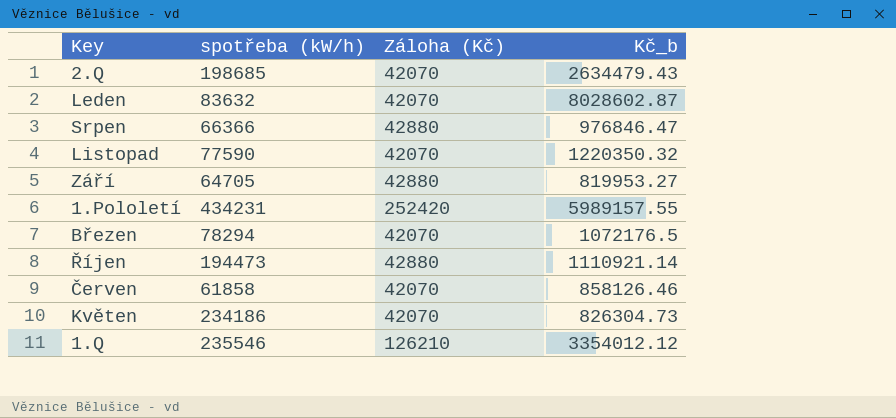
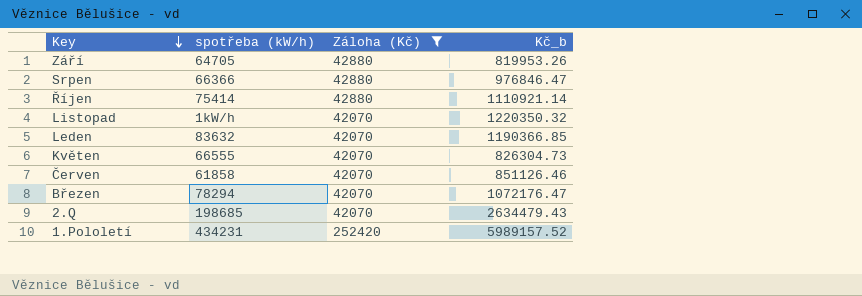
filter: none -> Záloha (Kč) != 126210
row order: none -> Key descending
Září | Kč_b: 819953.27 -> 819953.26
Říjen | spotřeba (kW/h): 194473 -> 75414
Listopad | spotřeba (kW/h): 77590 -> 1kW/h
Leden | Kč_b: 8028602.87 -> 1190366.85
Květen | spotřeba (kW/h): 234186 -> 66555
Červen | Kč_b: 858126.46 -> 851126.46
Březen | Kč_b: 1072176.5 -> 1072176.47
1.Pololetí | Kč_b: 5989157.55 -> 5989157.52

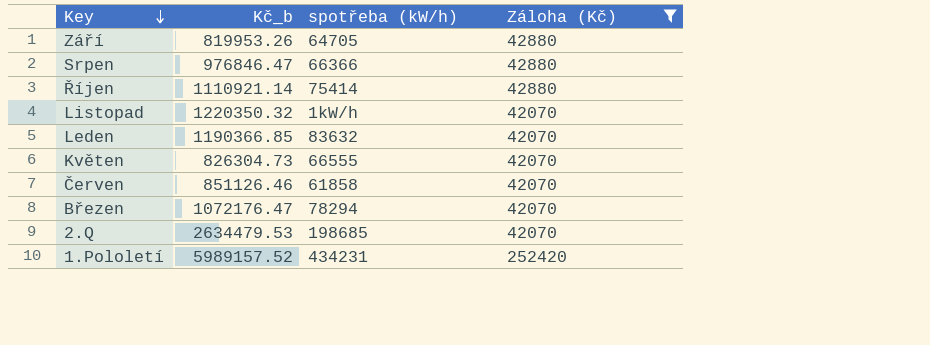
column Kč_b | position: 4 -> 2
2.Q | Kč_b: 2634479.43 -> 2634479.53

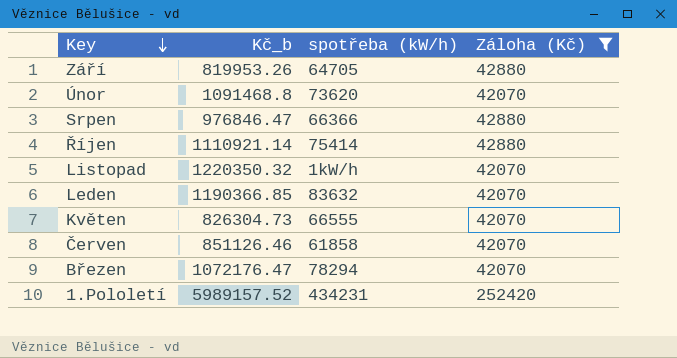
row 2.Q: 2634479.53 | 198685 | 42070 -> none
row Únor: none -> 1091468.8 | 73620 | 42070

